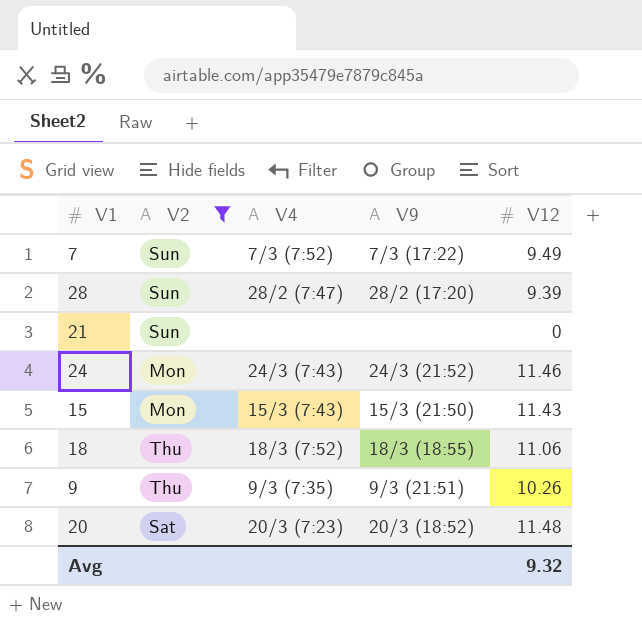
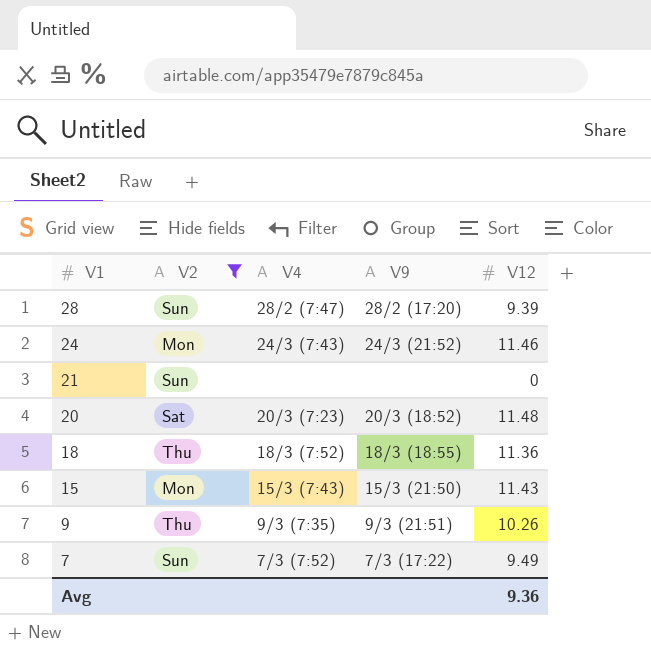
row order: none -> V1 descending
18 | V12: 11.06 -> 11.36
Avg | V12: 9.32 -> 9.36

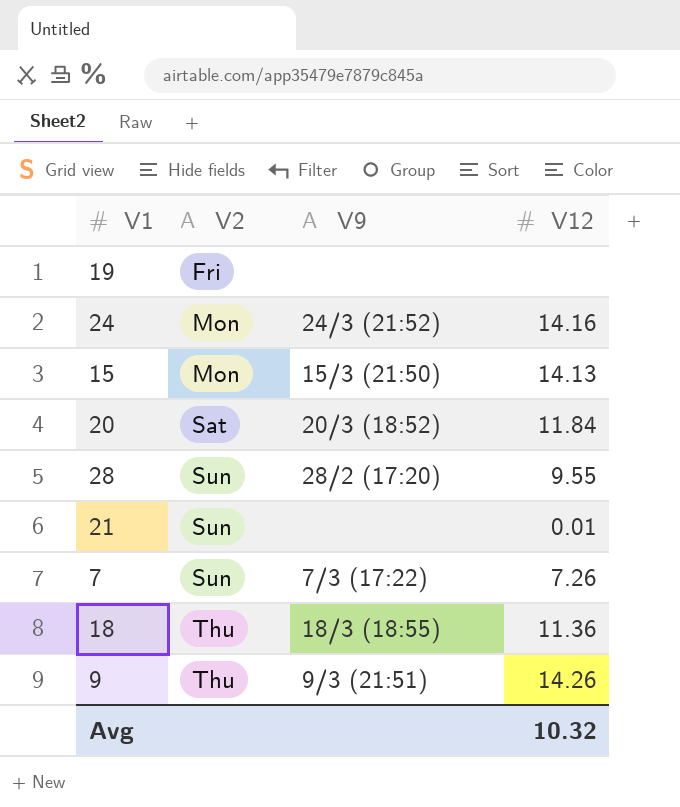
filter: V2 != Fri -> none
row order: V1 descending -> V2 ascending
column V4 | position: 3 -> none
24 | V12: 11.46 -> 14.16
15 | V12: 11.43 -> 14.13
20 | V12: 11.48 -> 11.84
28 | V12: 9.39 -> 9.55
21 | V12: 0 -> 0.01
7 | V12: 9.49 -> 7.26
9 | V12: 10.26 -> 14.26
Avg | V12: 9.36 -> 10.32

